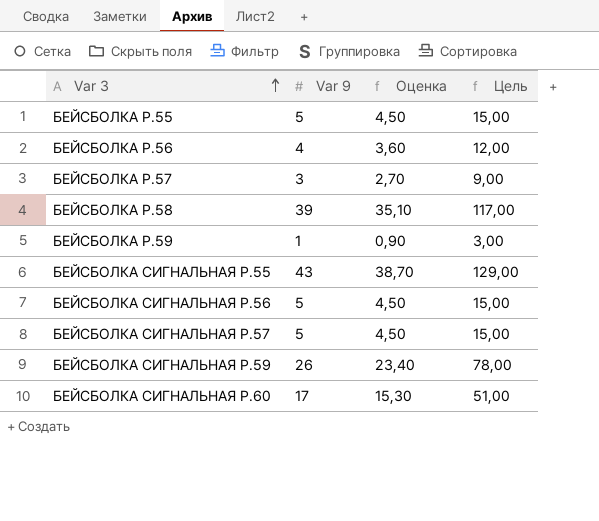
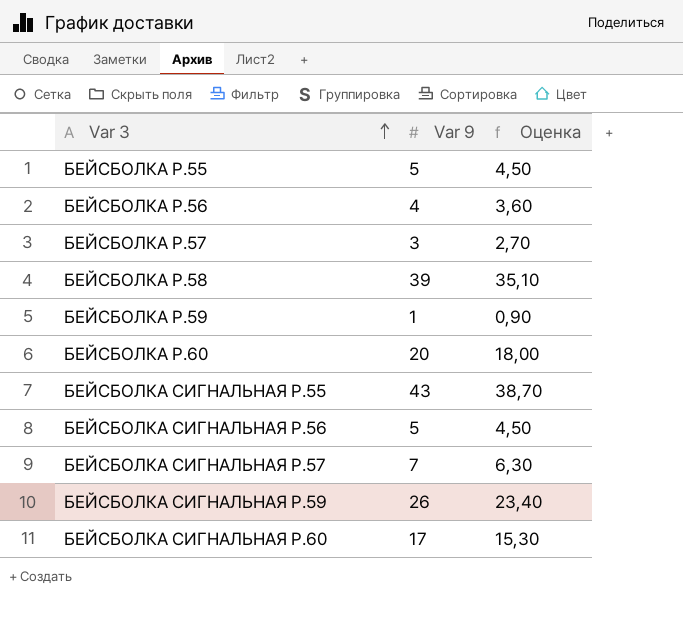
column Цель | formula: [Var 9] * 3 -> none
row БЕЙСБОЛКА P.60: none -> 20 | 18,00
БЕЙСБОЛКА СИГНАЛЬНАЯ Р.57 | Var 9: 5 -> 7
БЕЙСБОЛКА СИГНАЛЬНАЯ Р.57 | Оценка: 4,50 -> 6,30

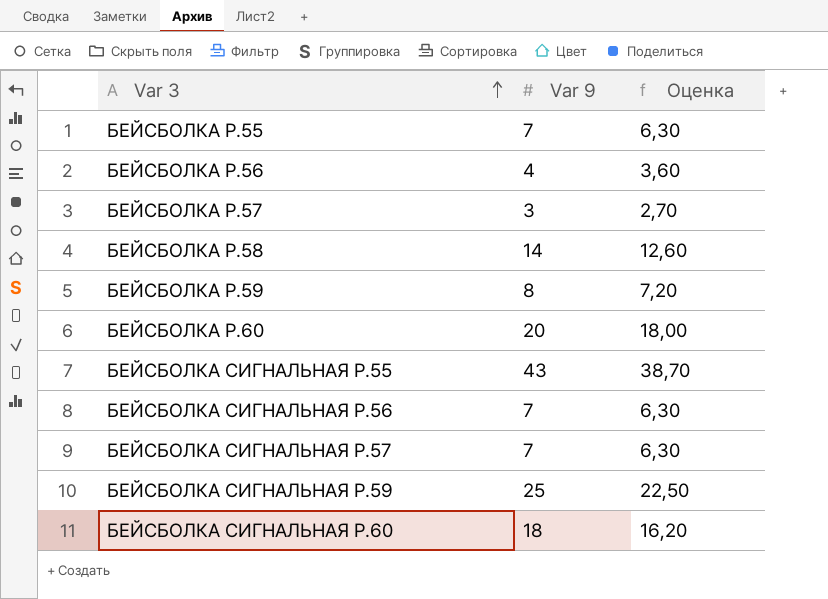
БЕЙСБОЛКА P.55 | Var 9: 5 -> 7
БЕЙСБОЛКА P.55 | Оценка: 4,50 -> 6,30
БЕЙСБОЛКА P.58 | Var 9: 39 -> 14
БЕЙСБОЛКА P.58 | Оценка: 35,10 -> 12,60
БЕЙСБОЛКА P.59 | Var 9: 1 -> 8
БЕЙСБОЛКА P.59 | Оценка: 0,90 -> 7,20
БЕЙСБОЛКА СИГНАЛЬНАЯ Р.56 | Var 9: 5 -> 7
БЕЙСБОЛКА СИГНАЛЬНАЯ Р.56 | Оценка: 4,50 -> 6,30
БЕЙСБОЛКА СИГНАЛЬНАЯ Р.59 | Var 9: 26 -> 25
БЕЙСБОЛКА СИГНАЛЬНАЯ Р.59 | Оценка: 23,40 -> 22,50
БЕЙСБОЛКА СИГНАЛЬНАЯ Р.60 | Var 9: 17 -> 18
БЕЙСБОЛКА СИГНАЛЬНАЯ Р.60 | Оценка: 15,30 -> 16,20

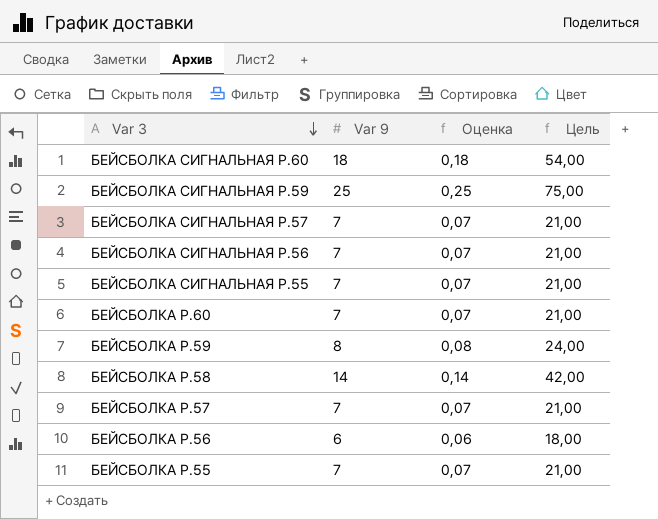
row order: Var 3 ascending -> Var 3 descending
column Оценка | formula: [Var 9] * 0,9 -> [Var 9] * 0,01
column Цель | formula: none -> [Var 9] * 3
БЕЙСБОЛКА СИГНАЛЬНАЯ Р.55 | Var 9: 43 -> 7
БЕЙСБОЛКА P.60 | Var 9: 20 -> 7
БЕЙСБОЛКА P.57 | Var 9: 3 -> 7
БЕЙСБОЛКА P.56 | Var 9: 4 -> 6

